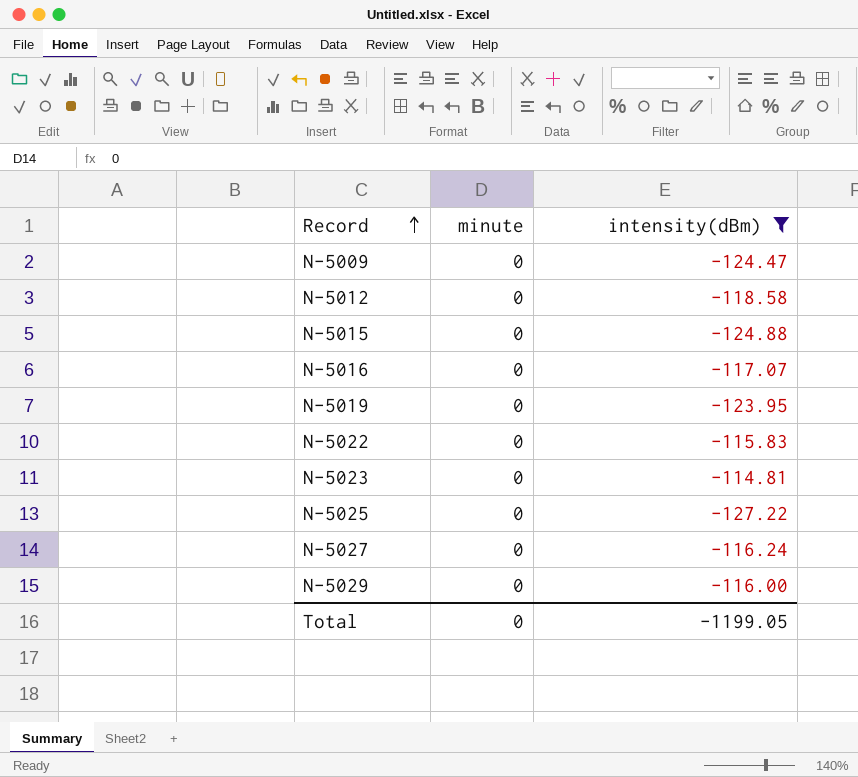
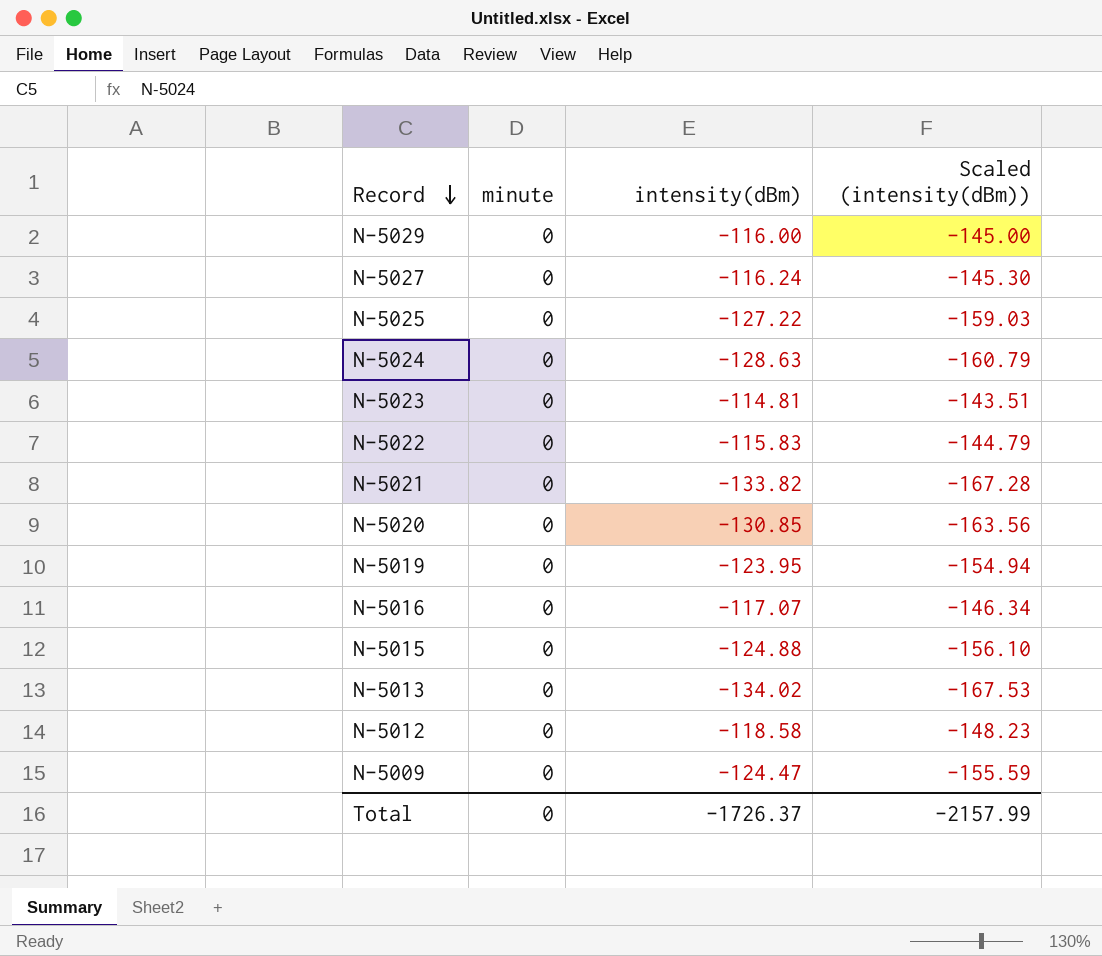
filter: intensity(dBm) >= -127.22 -> none
row order: Record ascending -> Record descending
column Scaled (intensity(dBm)) | formula: none -> [intensity(dBm)] * 1.25
Total | intensity(dBm): -1199.05 -> -1726.37

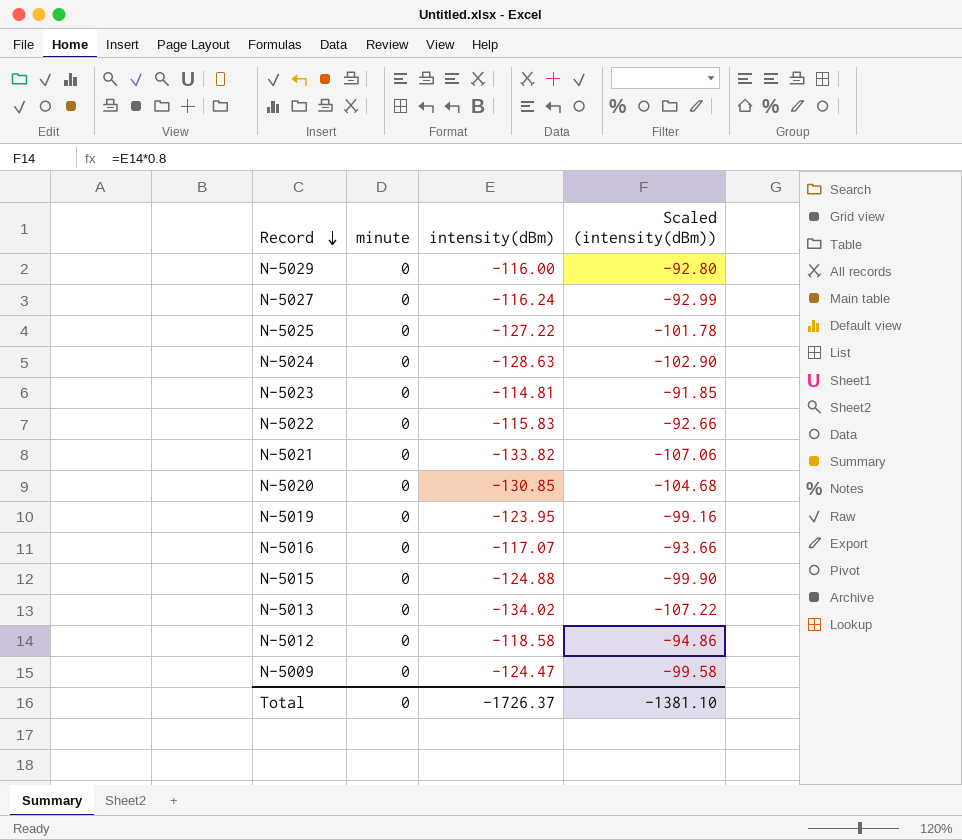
column Scaled (intensity(dBm)) | formula: [intensity(dBm)] * 1.25 -> [intensity(dBm)] * 0.8
Total | Scaled (intensity(dBm)): -2157.99 -> -1381.10

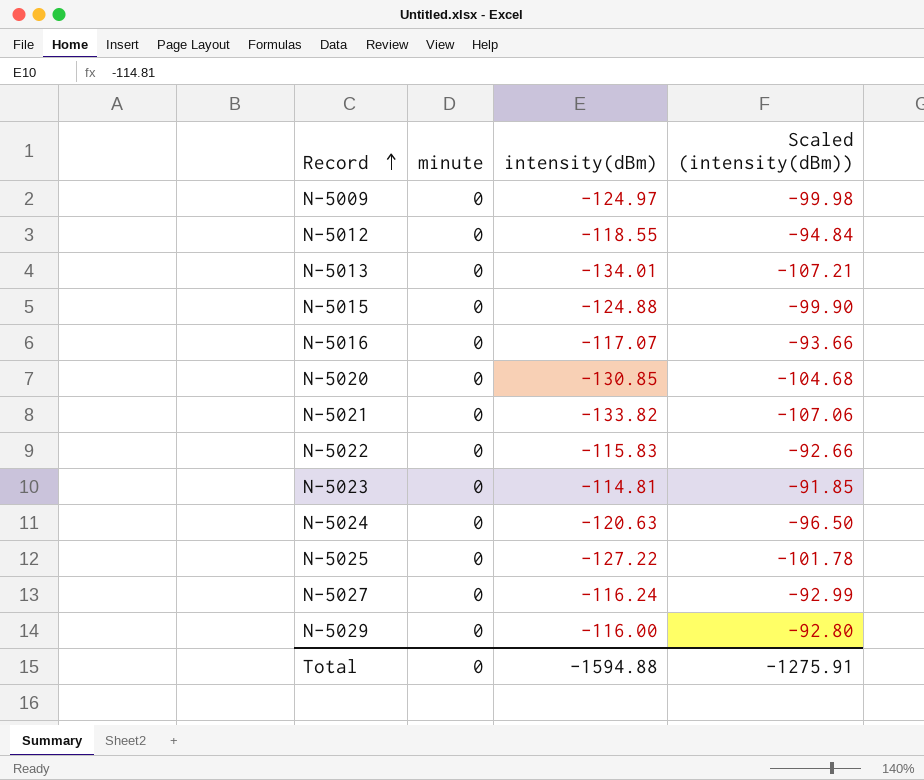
row order: Record descending -> Record ascending
row N-5019: 0 | -123.95 | -99.16 -> none
N-5009 | intensity(dBm): -124.47 -> -124.97
N-5009 | Scaled (intensity(dBm)): -99.58 -> -99.98
N-5012 | intensity(dBm): -118.58 -> -118.55
N-5012 | Scaled (intensity(dBm)): -94.86 -> -94.84
N-5013 | intensity(dBm): -134.02 -> -134.01
N-5013 | Scaled (intensity(dBm)): -107.22 -> -107.21
N-5024 | intensity(dBm): -128.63 -> -120.63
N-5024 | Scaled (intensity(dBm)): -102.90 -> -96.50
Total | intensity(dBm): -1726.37 -> -1594.88
Total | Scaled (intensity(dBm)): -1381.10 -> -1275.91

